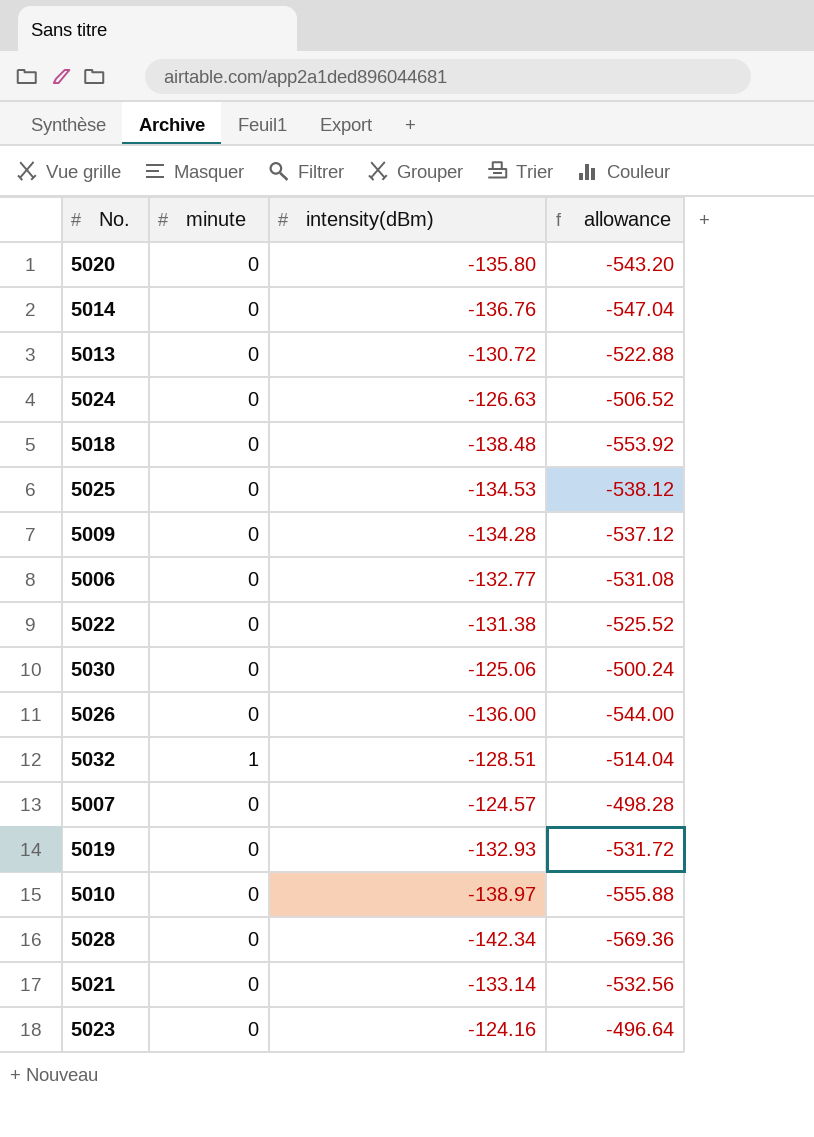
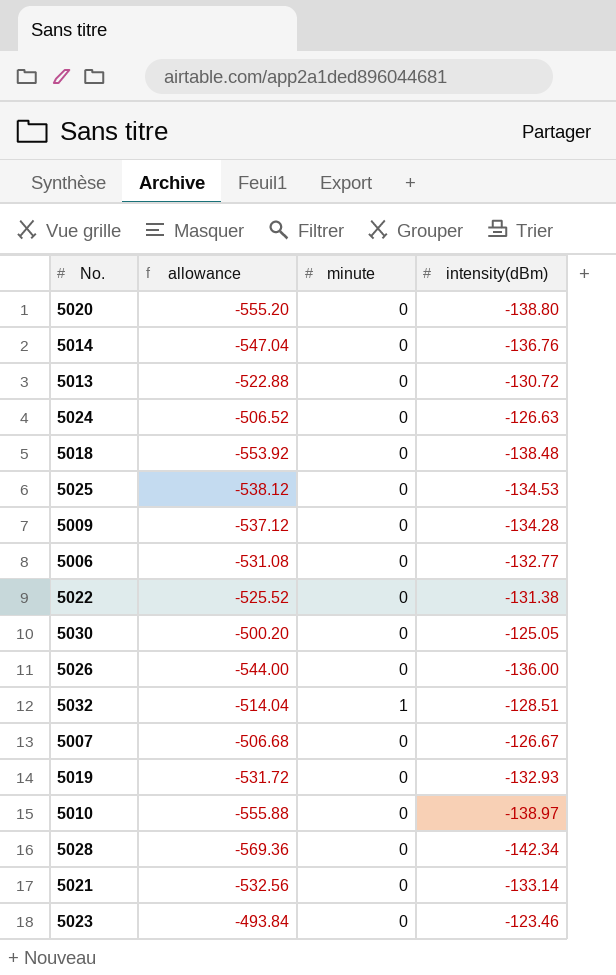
column allowance | position: 4 -> 2
5020 | allowance: -543.20 -> -555.20
5020 | intensity(dBm): -135.80 -> -138.80
5030 | allowance: -500.24 -> -500.20
5030 | intensity(dBm): -125.06 -> -125.05
5007 | allowance: -498.28 -> -506.68
5007 | intensity(dBm): -124.57 -> -126.67
5023 | allowance: -496.64 -> -493.84
5023 | intensity(dBm): -124.16 -> -123.46

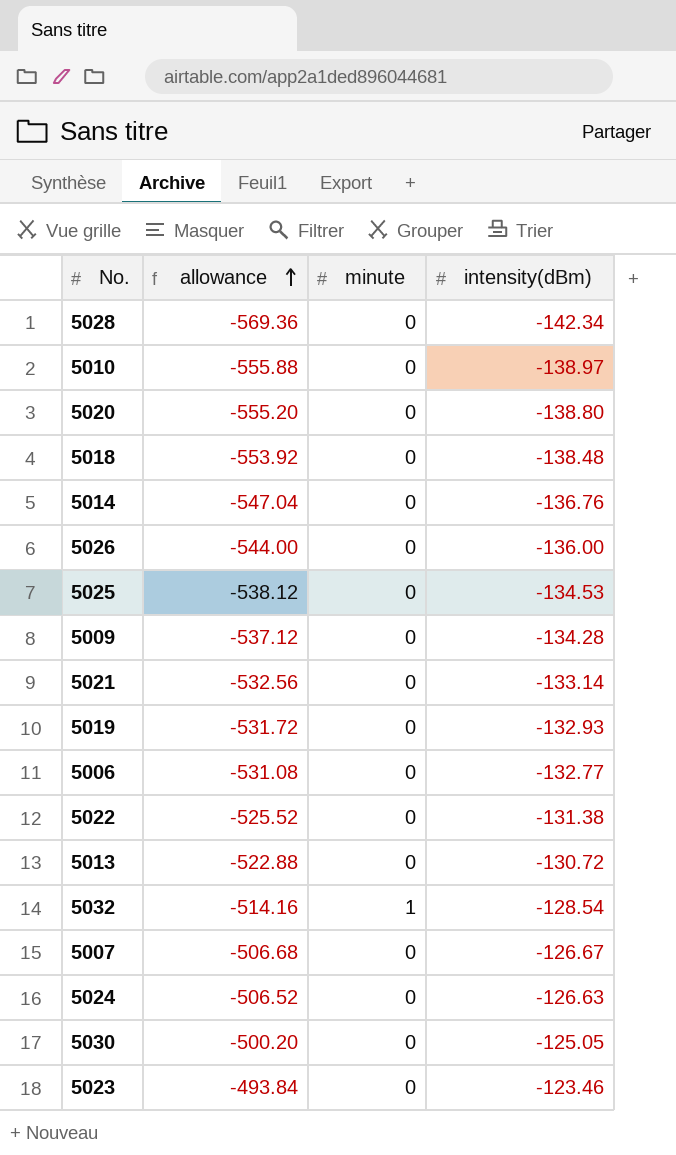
row order: none -> allowance ascending
5032 | allowance: -514.04 -> -514.16
5032 | intensity(dBm): -128.51 -> -128.54

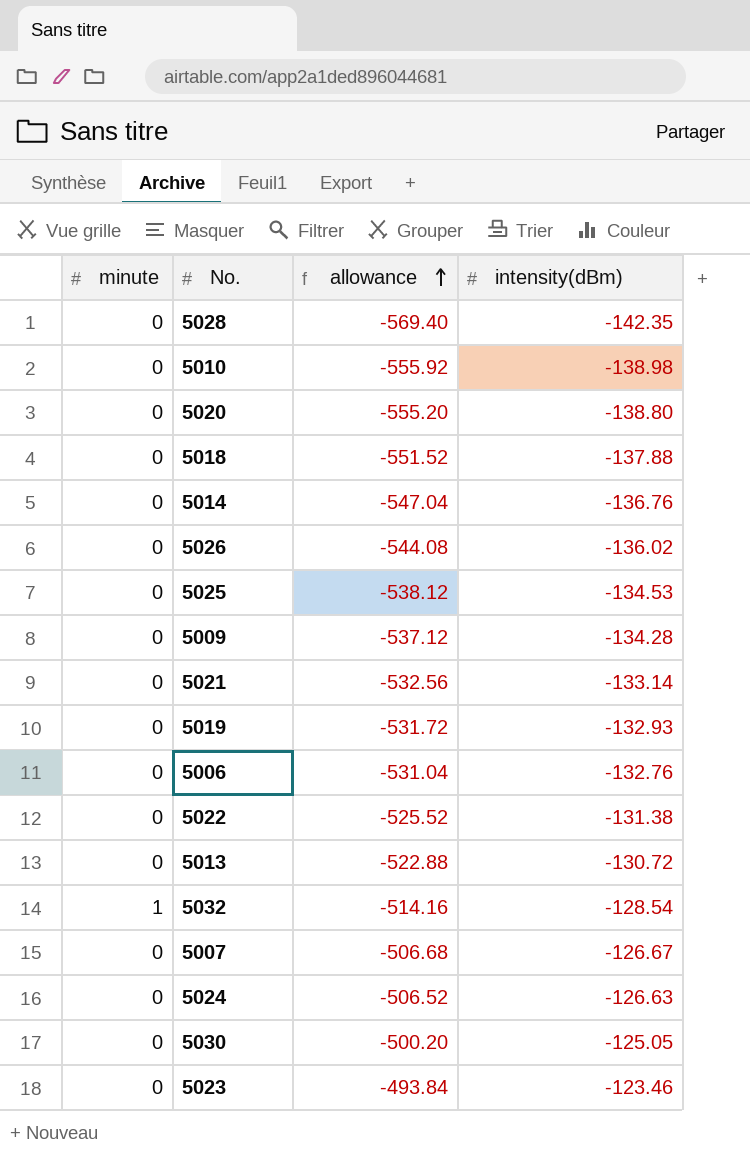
column minute | position: 3 -> 1
5028 | allowance: -569.36 -> -569.40
5028 | intensity(dBm): -142.34 -> -142.35
5010 | allowance: -555.88 -> -555.92
5010 | intensity(dBm): -138.97 -> -138.98
5018 | allowance: -553.92 -> -551.52
5018 | intensity(dBm): -138.48 -> -137.88
5026 | allowance: -544.00 -> -544.08
5026 | intensity(dBm): -136.00 -> -136.02
5006 | allowance: -531.08 -> -531.04
5006 | intensity(dBm): -132.77 -> -132.76

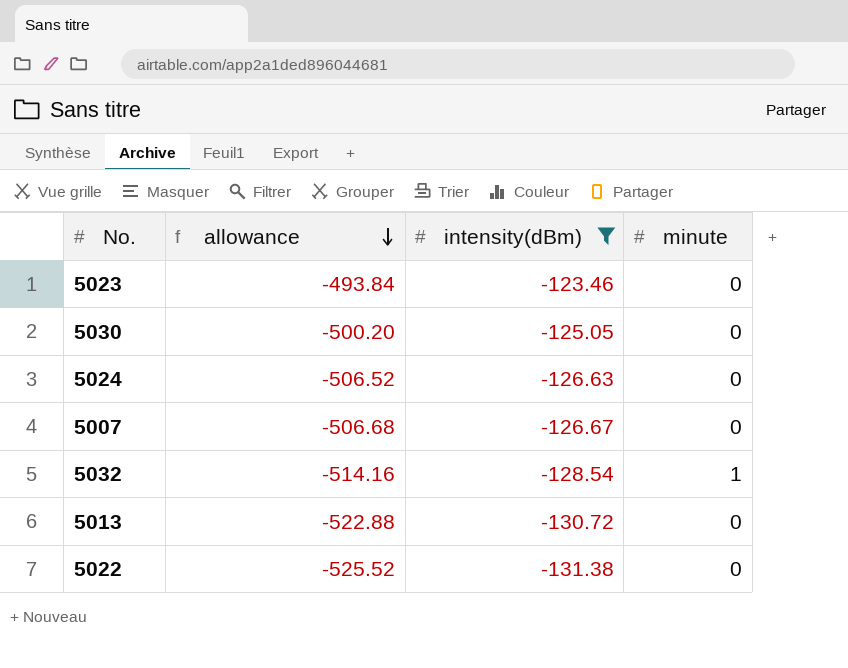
filter: none -> intensity(dBm) >= -131.38
row order: allowance ascending -> allowance descending
column minute | position: 1 -> 4

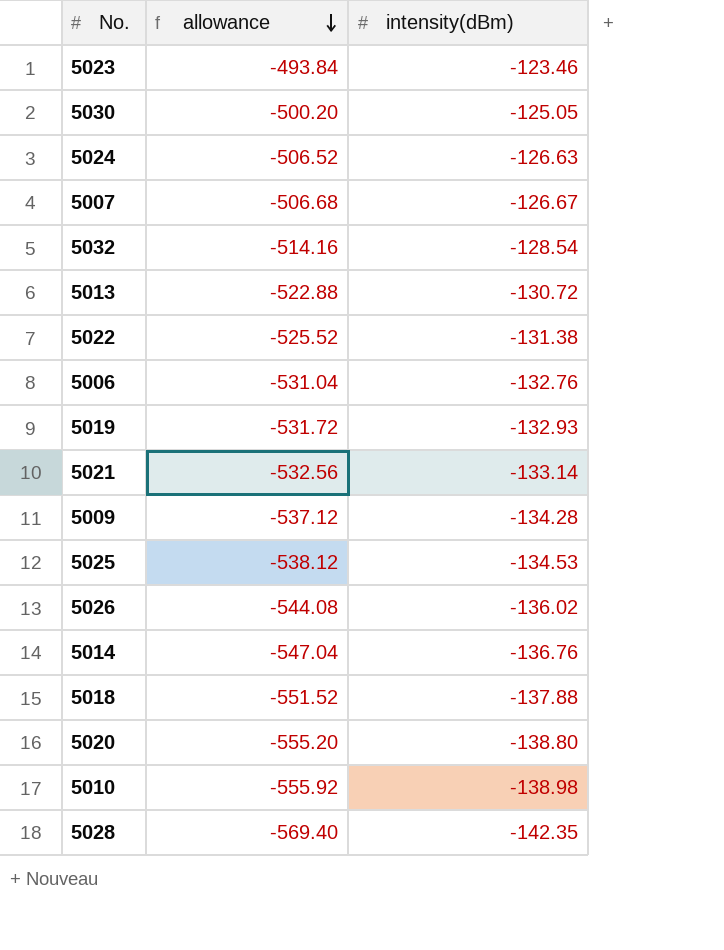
filter: intensity(dBm) >= -131.38 -> none
column minute | position: 4 -> none

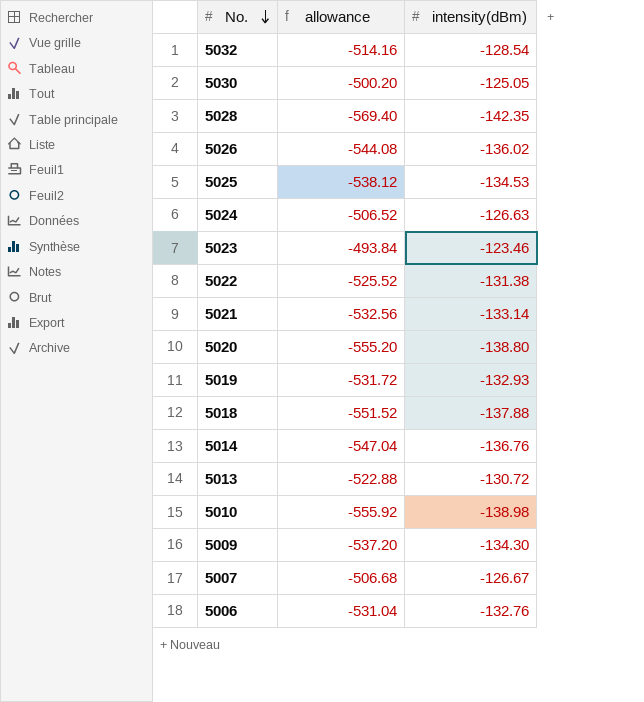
row order: allowance descending -> No. descending
5009 | allowance: -537.12 -> -537.20
5009 | intensity(dBm): -134.28 -> -134.30

